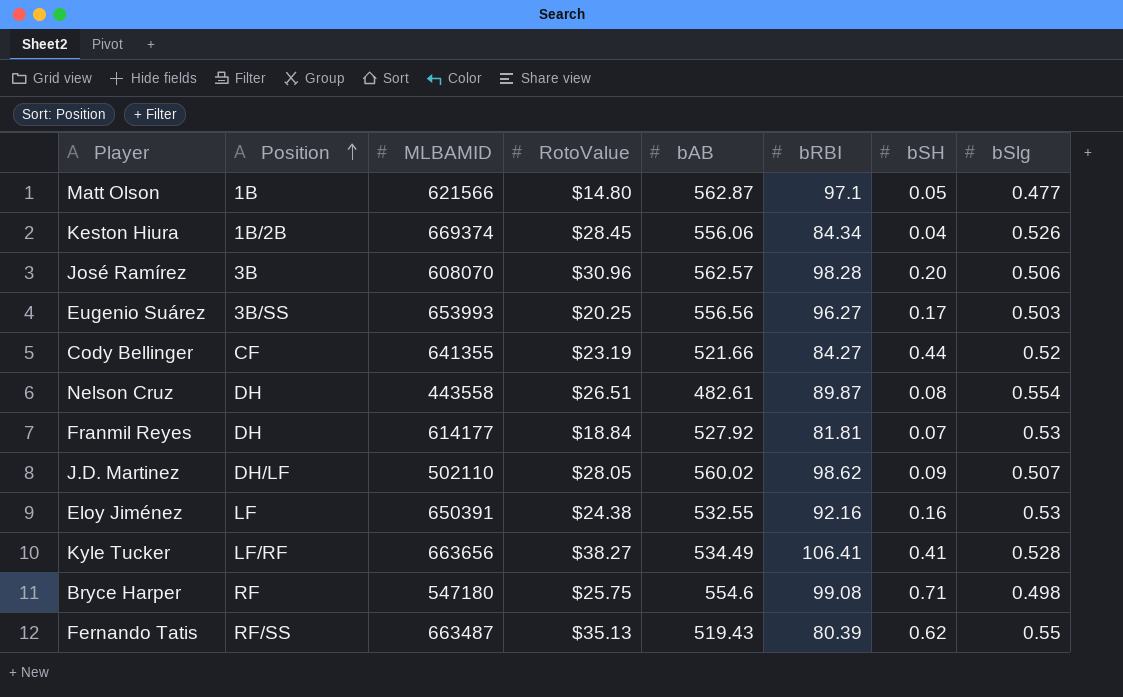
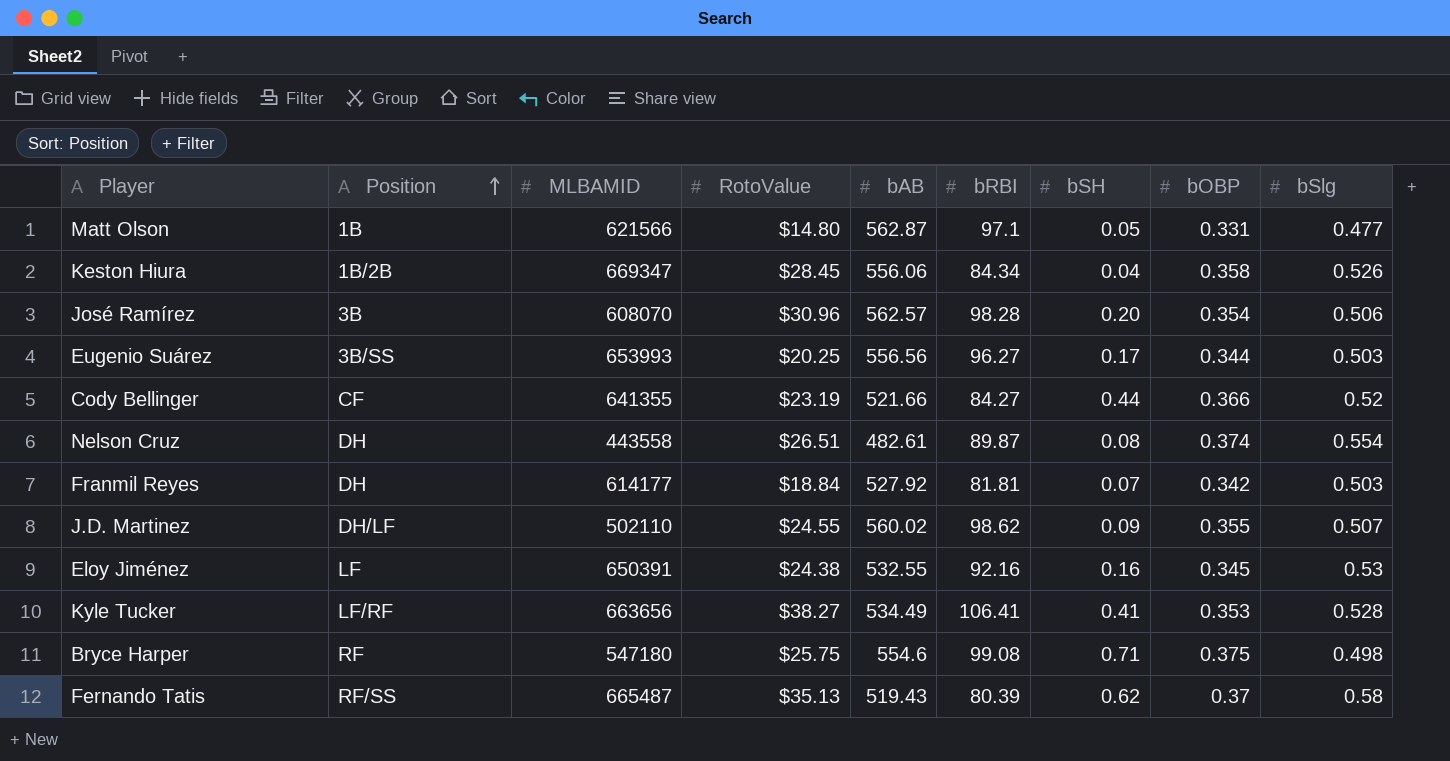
column bOBP | position: none -> 8
Keston Hiura | MLBAMID: 669374 -> 669347
Franmil Reyes | bSlg: 0.53 -> 0.503
J.D. Martinez | RotoValue: $28.05 -> $24.55
Fernando Tatis | MLBAMID: 663487 -> 665487
Fernando Tatis | bSlg: 0.55 -> 0.58

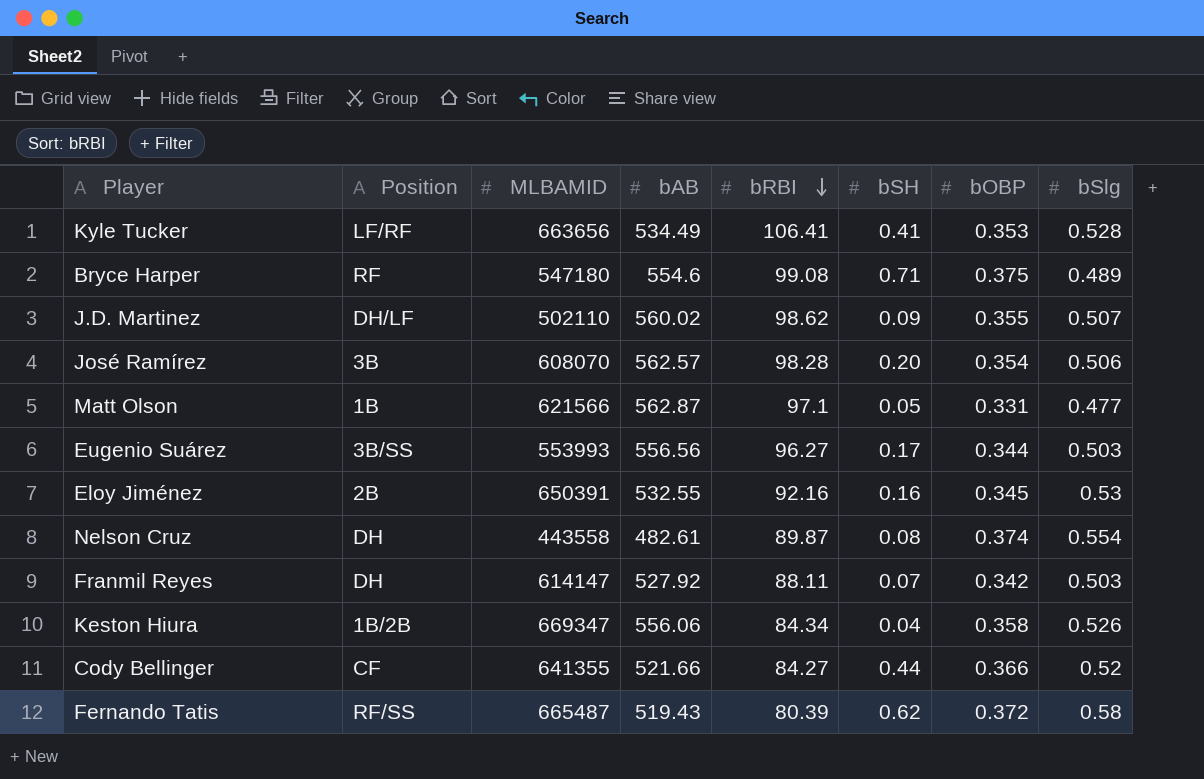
row order: Position ascending -> bRBI descending
column RotoValue | position: 4 -> none
Bryce Harper | bSlg: 0.498 -> 0.489
Eugenio Suárez | MLBAMID: 653993 -> 553993
Eloy Jiménez | Position: LF -> 2B
Franmil Reyes | MLBAMID: 614177 -> 614147
Franmil Reyes | bRBI: 81.81 -> 88.11
Fernando Tatis | bOBP: 0.37 -> 0.372

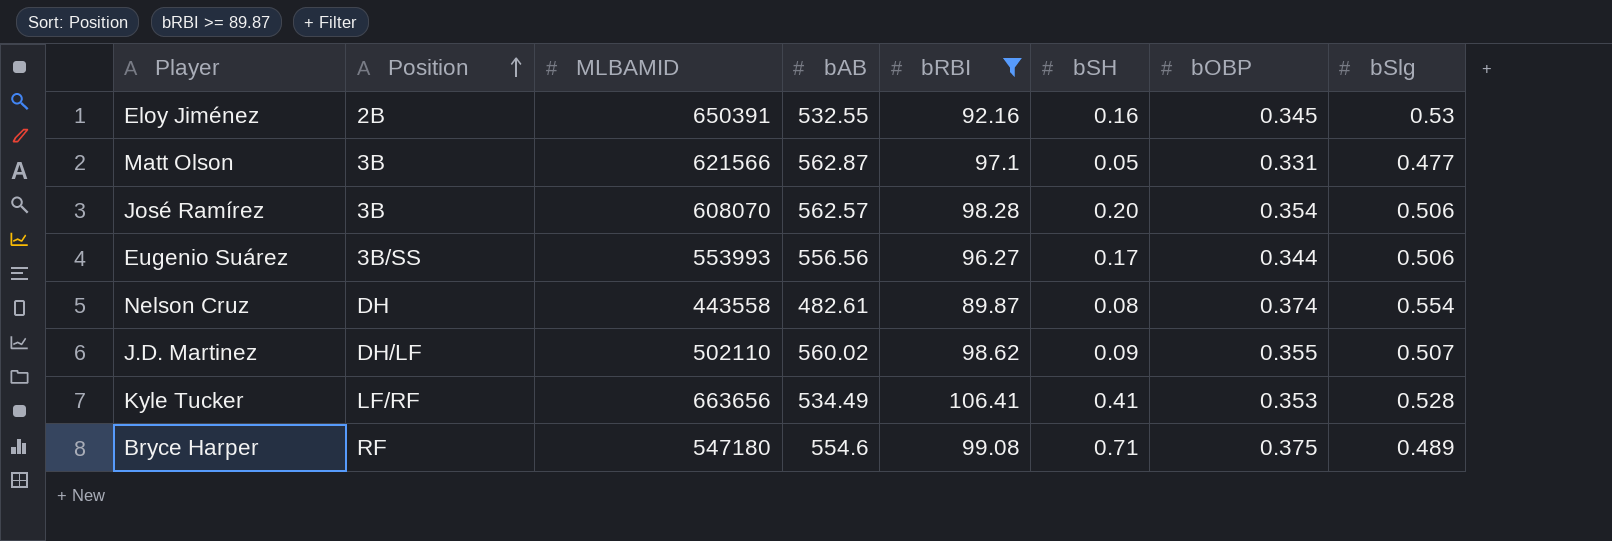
filter: none -> bRBI >= 89.87
row order: bRBI descending -> Position ascending
Matt Olson | Position: 1B -> 3B
Eugenio Suárez | bSlg: 0.503 -> 0.506

